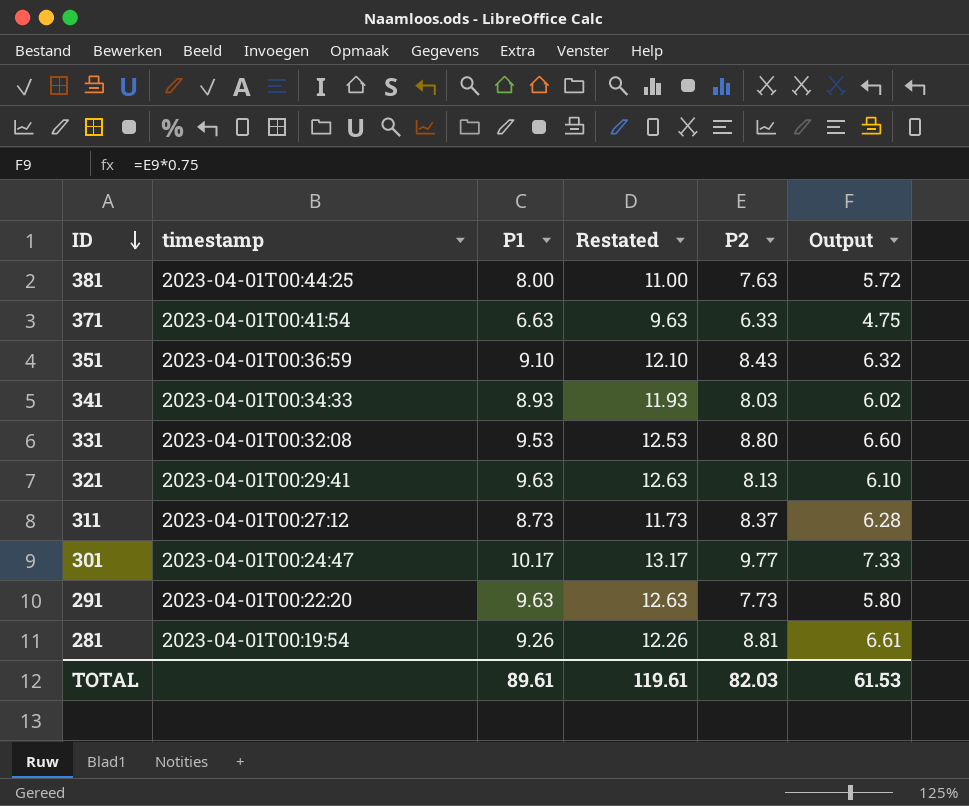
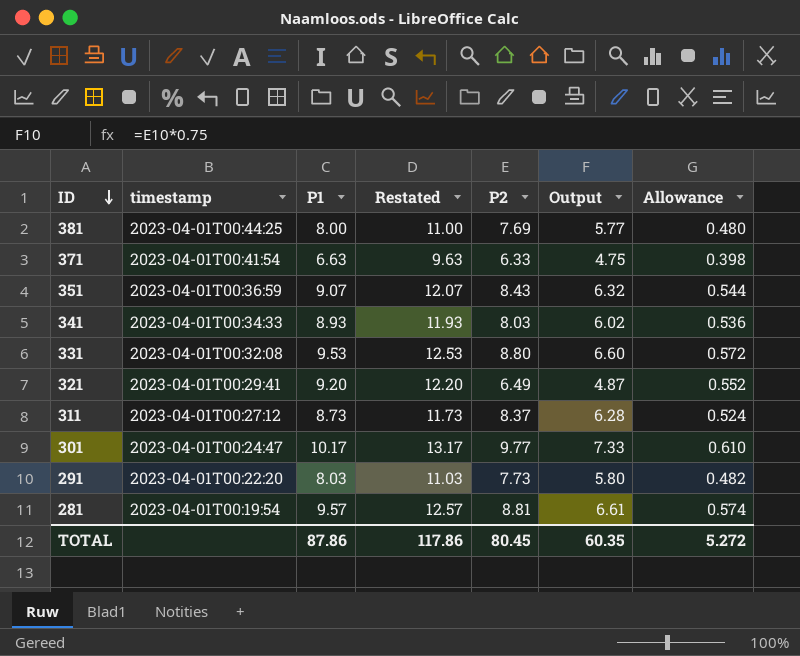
column Allowance | formula: none -> [P1] * 0.06
381 | P2: 7.63 -> 7.69
381 | Output: 5.72 -> 5.77
351 | P1: 9.10 -> 9.07
351 | Restated: 12.10 -> 12.07
321 | P1: 9.63 -> 9.20
321 | Restated: 12.63 -> 12.20
321 | P2: 8.13 -> 6.49
321 | Output: 6.10 -> 4.87
291 | P1: 9.63 -> 8.03
291 | Restated: 12.63 -> 11.03
281 | P1: 9.26 -> 9.57
281 | Restated: 12.26 -> 12.57
TOTAL | P1: 89.61 -> 87.86
TOTAL | Restated: 119.61 -> 117.86
TOTAL | P2: 82.03 -> 80.45
TOTAL | Output: 61.53 -> 60.35

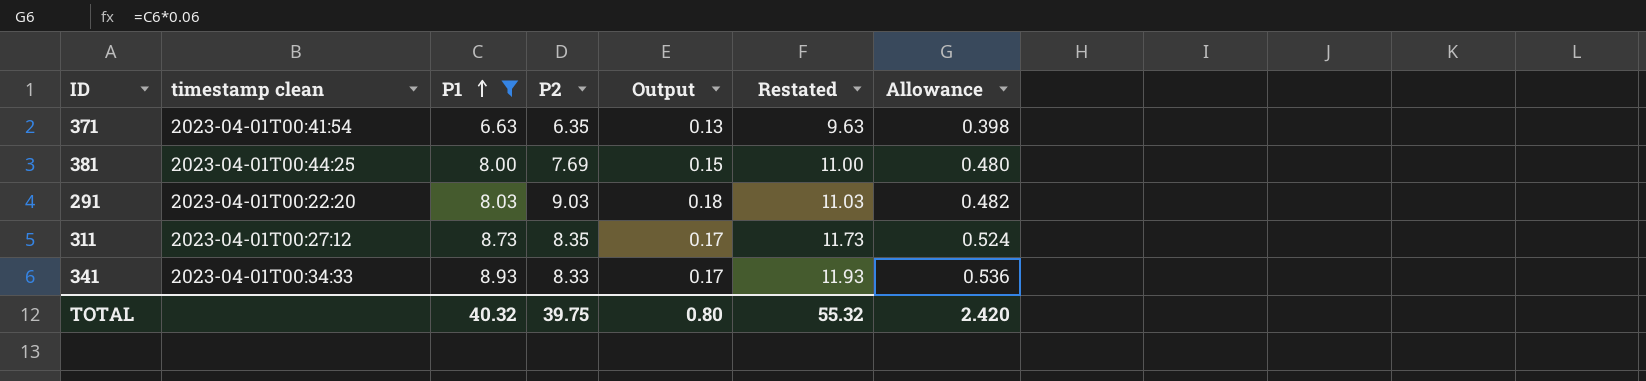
filter: none -> P1 <= 8.93
row order: ID descending -> P1 ascending
column name: timestamp -> timestamp clean
column Output | formula: [P2] * 0.75 -> [P2] * 0.02
column Restated | position: 4 -> 6
371 | P2: 6.33 -> 6.35
291 | P2: 7.73 -> 9.03
311 | P2: 8.37 -> 8.35
341 | P2: 8.03 -> 8.33
TOTAL | P1: 87.86 -> 40.32
TOTAL | P2: 80.45 -> 39.75
TOTAL | Output: 60.35 -> 0.80
TOTAL | Restated: 117.86 -> 55.32
TOTAL | Allowance: 5.272 -> 2.420

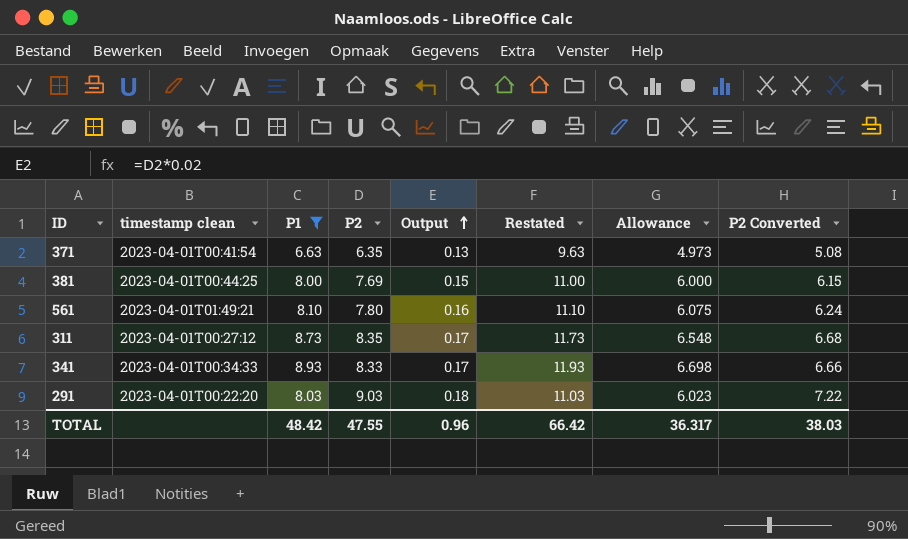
row order: P1 ascending -> Output ascending
column Allowance | formula: [P1] * 0.06 -> [P1] * 0.75
column P2 Converted | formula: none -> [P2] * 0.8
row 561: none -> 2023-04-01T01:49:21 | 8.10 | 7.80 | 0.16 | 11.10 | 6.075 | 6.24
TOTAL | P1: 40.32 -> 48.42
TOTAL | P2: 39.75 -> 47.55
TOTAL | Output: 0.80 -> 0.96
TOTAL | Restated: 55.32 -> 66.42
TOTAL | Allowance: 2.420 -> 36.317

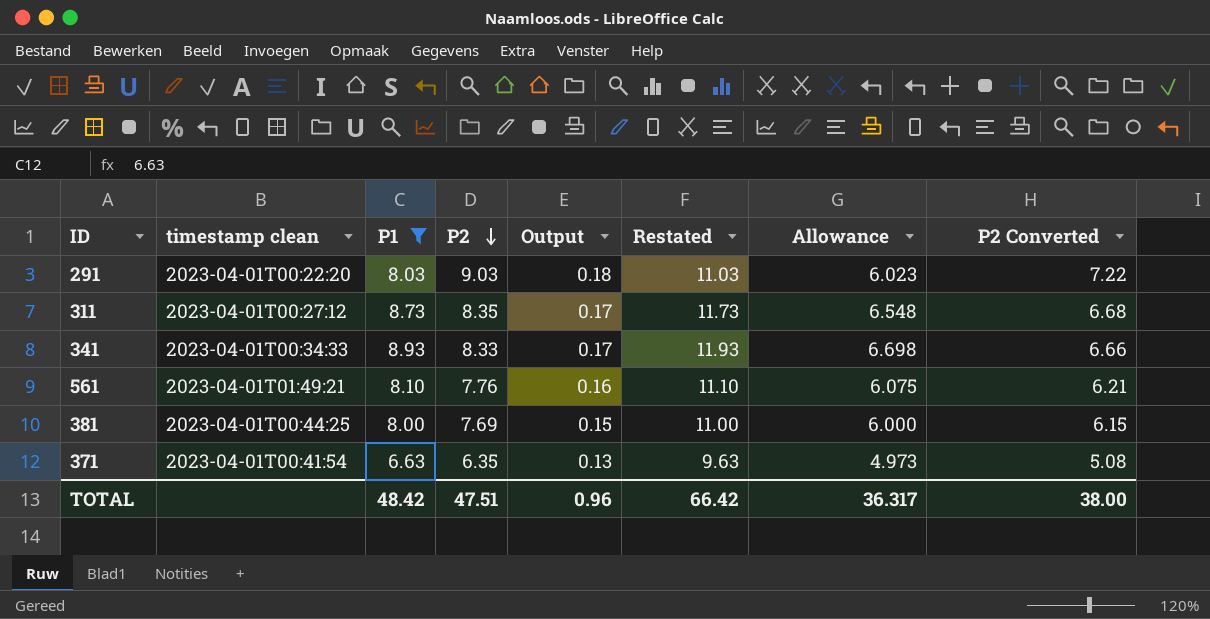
row order: Output ascending -> P2 descending
561 | P2: 7.80 -> 7.76
561 | P2 Converted: 6.24 -> 6.21
TOTAL | P2: 47.55 -> 47.51
TOTAL | P2 Converted: 38.03 -> 38.00

